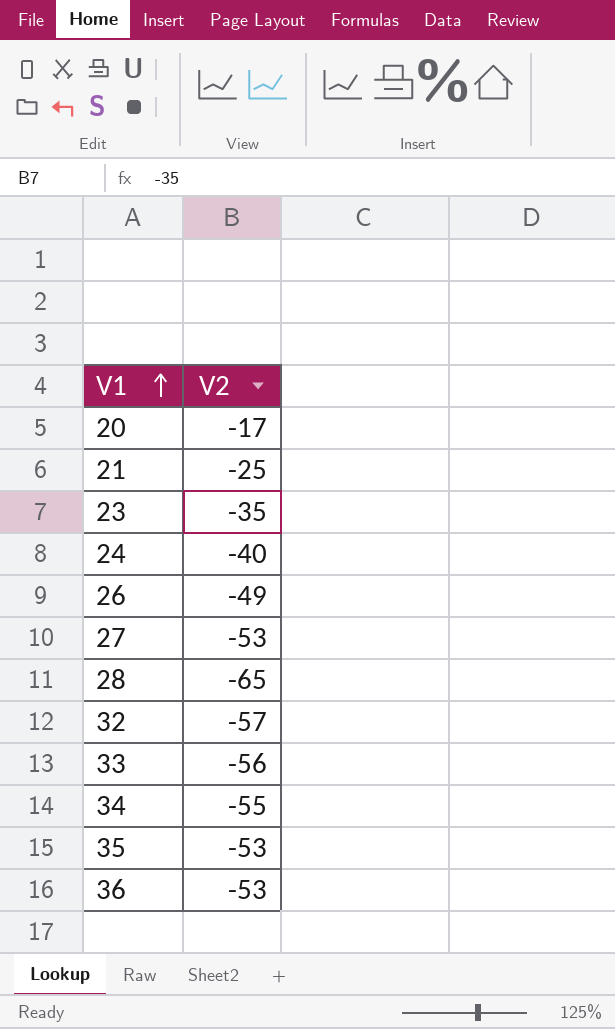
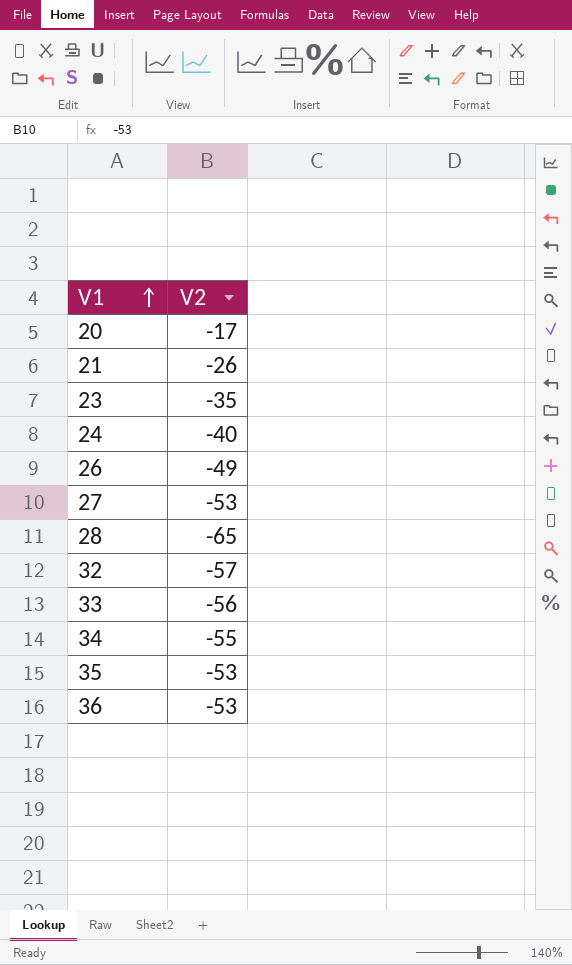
21 | V2: -25 -> -26

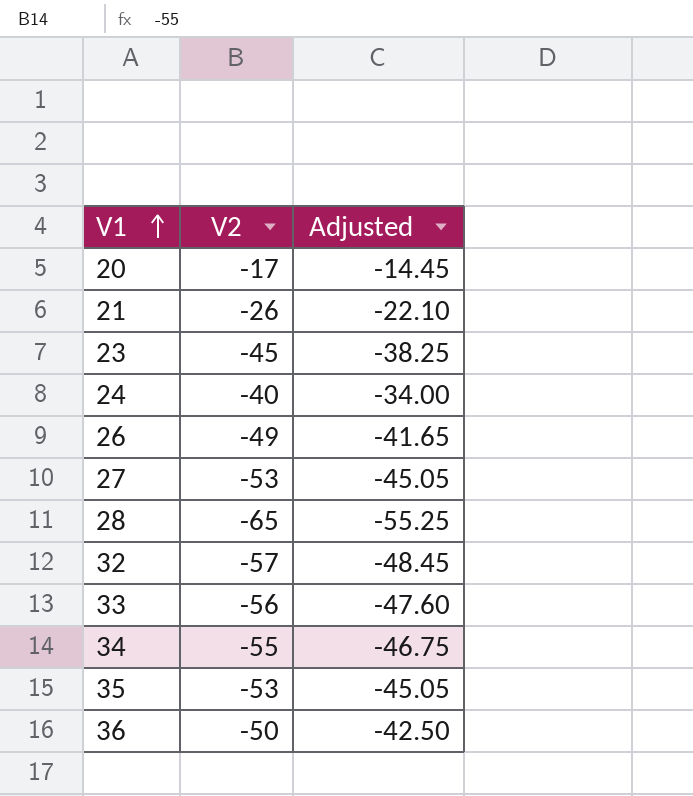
column Adjusted | formula: none -> [V2] * 0.85
23 | V2: -35 -> -45
36 | V2: -53 -> -50

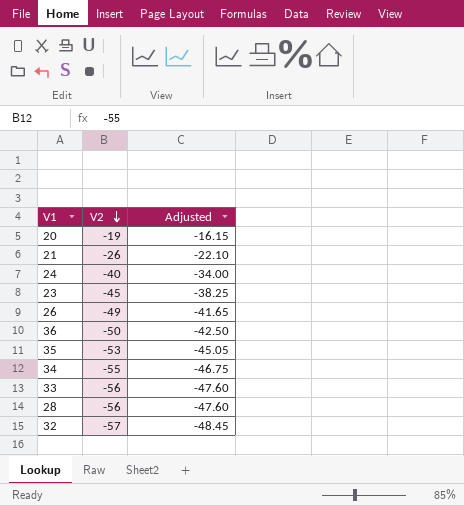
row order: V1 ascending -> V2 descending
row 27: -53 | -45.05 -> none
20 | V2: -17 -> -19
20 | Adjusted: -14.45 -> -16.15
28 | V2: -65 -> -56
28 | Adjusted: -55.25 -> -47.60

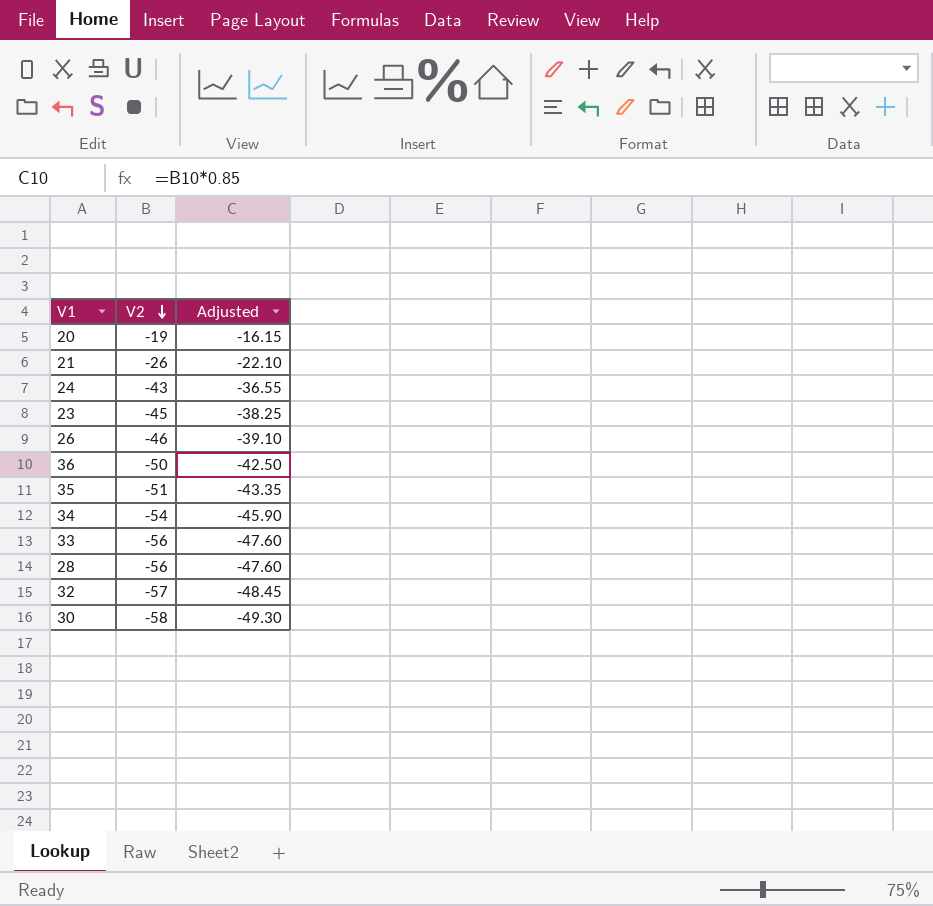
24 | V2: -40 -> -43
24 | Adjusted: -34.00 -> -36.55
26 | V2: -49 -> -46
26 | Adjusted: -41.65 -> -39.10
35 | V2: -53 -> -51
35 | Adjusted: -45.05 -> -43.35
34 | V2: -55 -> -54
34 | Adjusted: -46.75 -> -45.90
row 30: none -> -58 | -49.30

